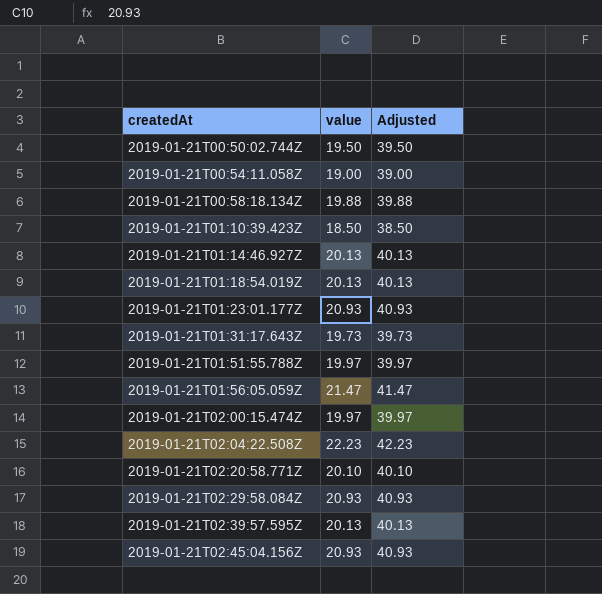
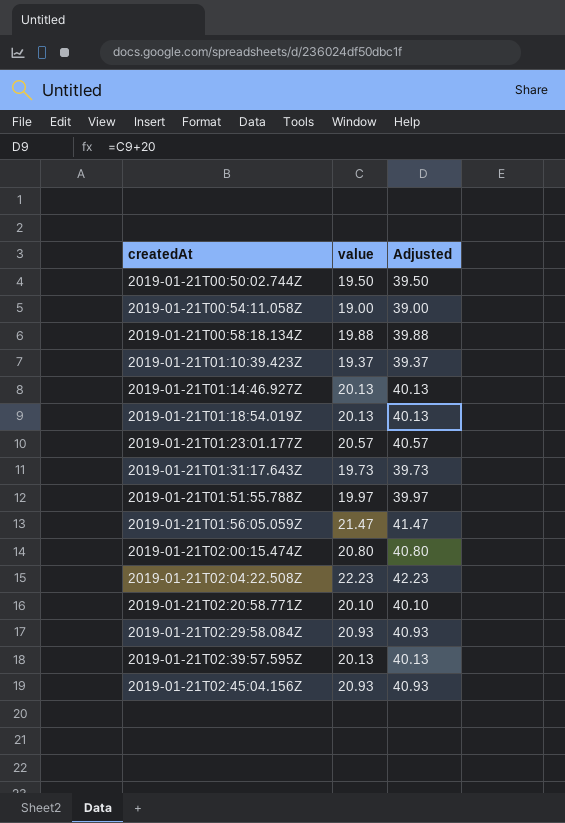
2019-01-21T01:10:39.423Z | value: 18.50 -> 19.37
2019-01-21T01:10:39.423Z | Adjusted: 38.50 -> 39.37
2019-01-21T01:23:01.177Z | value: 20.93 -> 20.57
2019-01-21T01:23:01.177Z | Adjusted: 40.93 -> 40.57
2019-01-21T02:00:15.474Z | value: 19.97 -> 20.80
2019-01-21T02:00:15.474Z | Adjusted: 39.97 -> 40.80

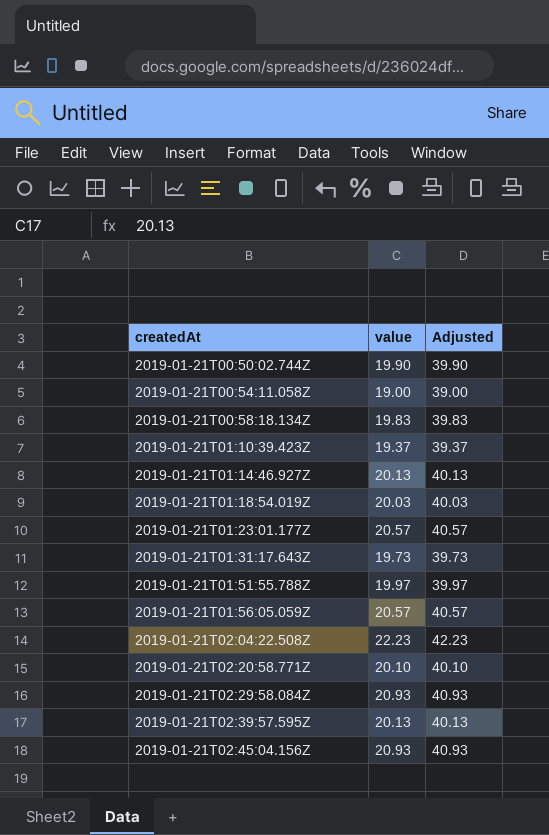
row 2019-01-21T02:00:15.474Z: 20.80 | 40.80 -> none
2019-01-21T00:50:02.744Z | value: 19.50 -> 19.90
2019-01-21T00:50:02.744Z | Adjusted: 39.50 -> 39.90
2019-01-21T00:58:18.134Z | value: 19.88 -> 19.83
2019-01-21T00:58:18.134Z | Adjusted: 39.88 -> 39.83
2019-01-21T01:18:54.019Z | value: 20.13 -> 20.03
2019-01-21T01:18:54.019Z | Adjusted: 40.13 -> 40.03
2019-01-21T01:56:05.059Z | value: 21.47 -> 20.57
2019-01-21T01:56:05.059Z | Adjusted: 41.47 -> 40.57

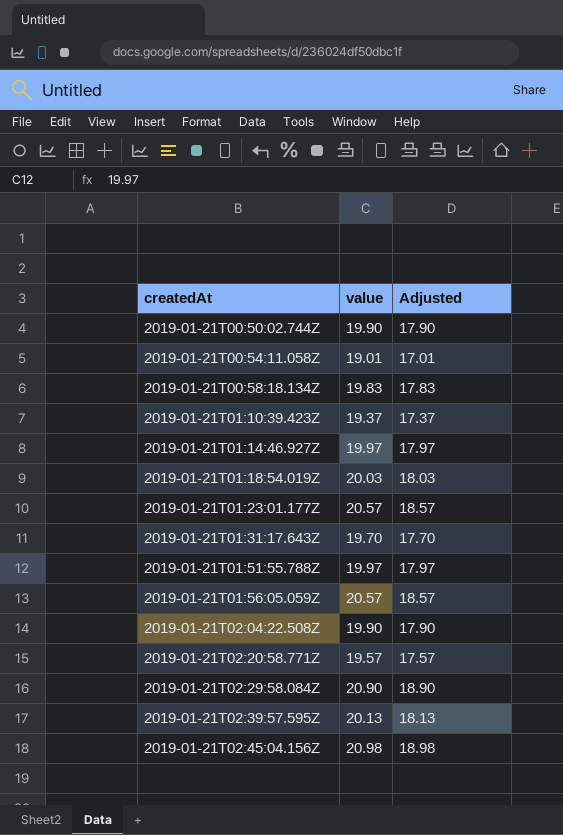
column Adjusted | formula: [value] + 20 -> [value] - 2
2019-01-21T00:54:11.058Z | value: 19.00 -> 19.01
2019-01-21T01:14:46.927Z | value: 20.13 -> 19.97
2019-01-21T01:31:17.643Z | value: 19.73 -> 19.70
2019-01-21T02:04:22.508Z | value: 22.23 -> 19.90
2019-01-21T02:20:58.771Z | value: 20.10 -> 19.57
2019-01-21T02:29:58.084Z | value: 20.93 -> 20.90
2019-01-21T02:45:04.156Z | value: 20.93 -> 20.98

